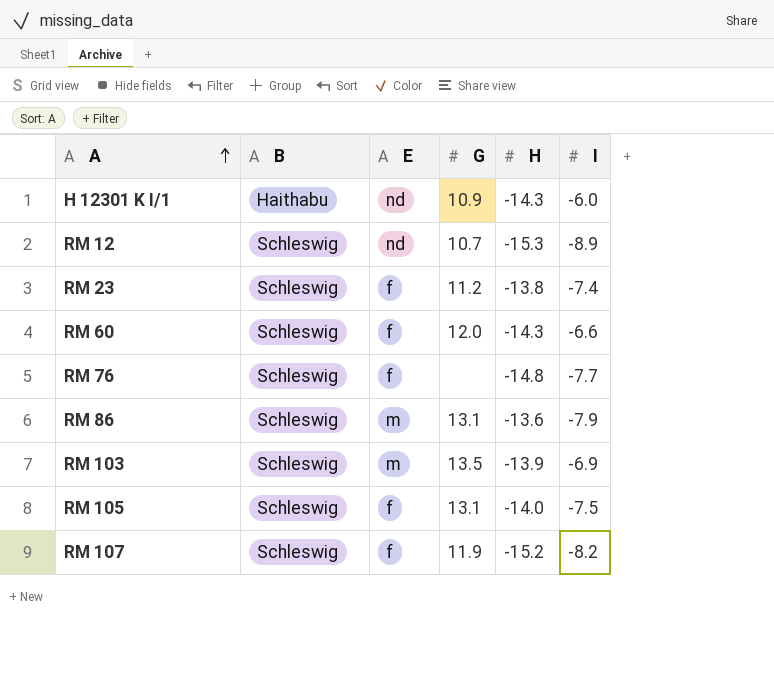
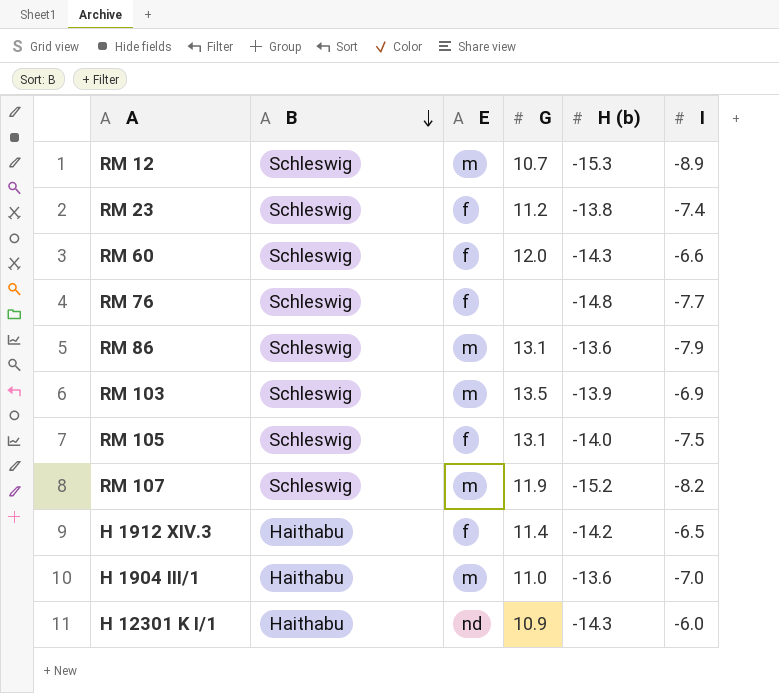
row order: A ascending -> B descending
column name: H -> H (b)
RM 12 | E: nd -> m
RM 107 | E: f -> m
row H 1912 XIV.3: none -> Haithabu | f | 11.4 | -14.2 | -6.5
row H 1904 III/1: none -> Haithabu | m | 11.0 | -13.6 | -7.0

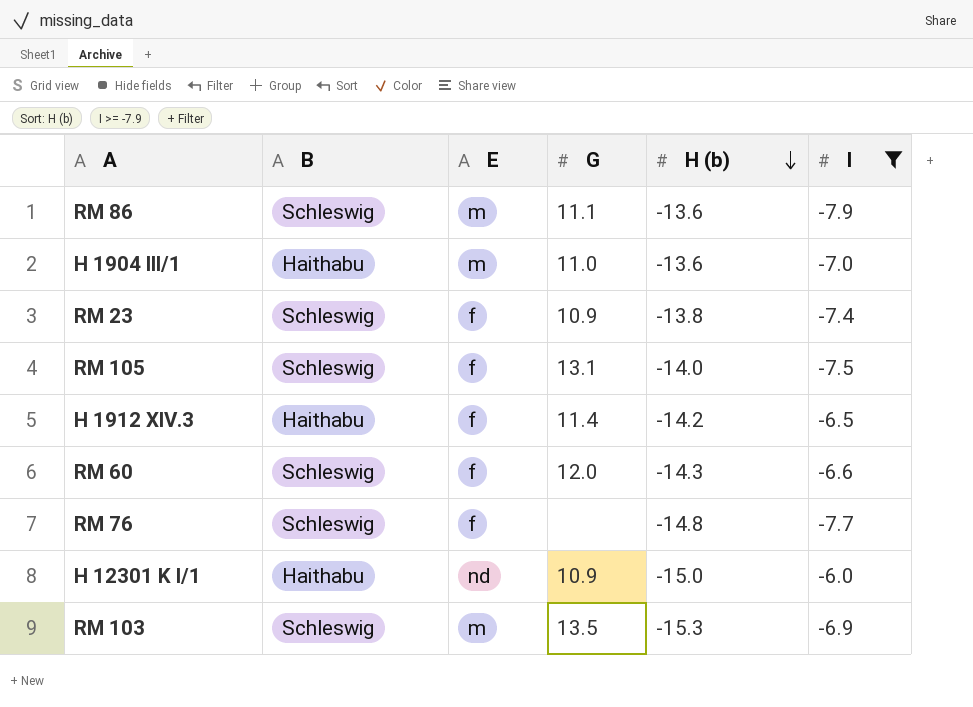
filter: none -> I >= -7.9
row order: B descending -> H (b) descending
RM 86 | G: 13.1 -> 11.1
RM 23 | G: 11.2 -> 10.9
H 12301 K I/1 | H (b): -14.3 -> -15.0
RM 103 | H (b): -13.9 -> -15.3

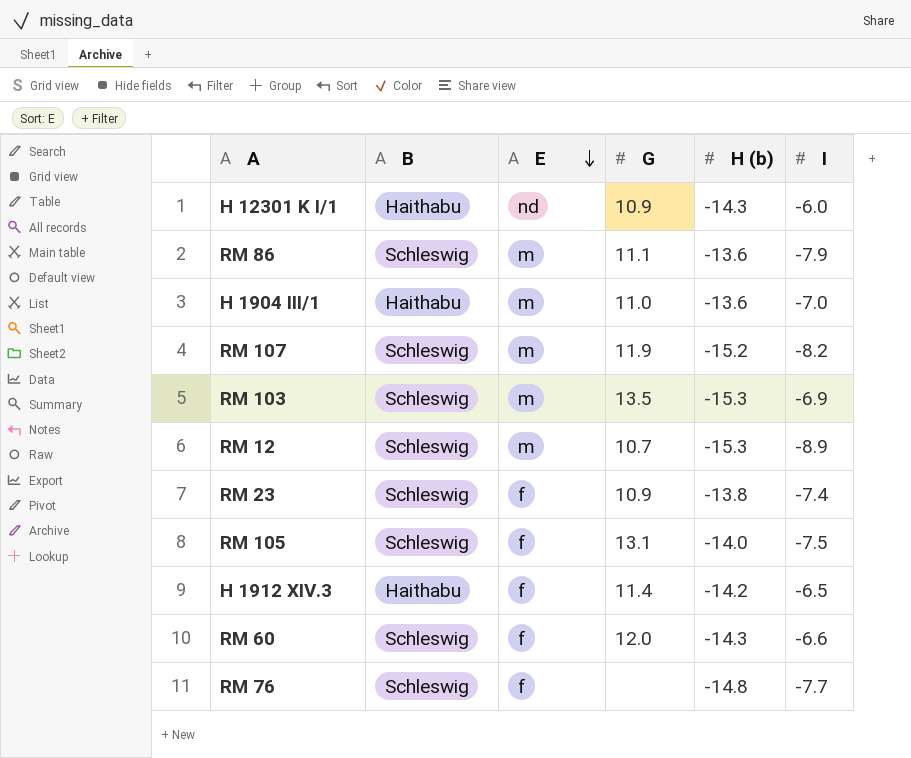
filter: I >= -7.9 -> none
row order: H (b) descending -> E descending
H 12301 K I/1 | H (b): -15.0 -> -14.3

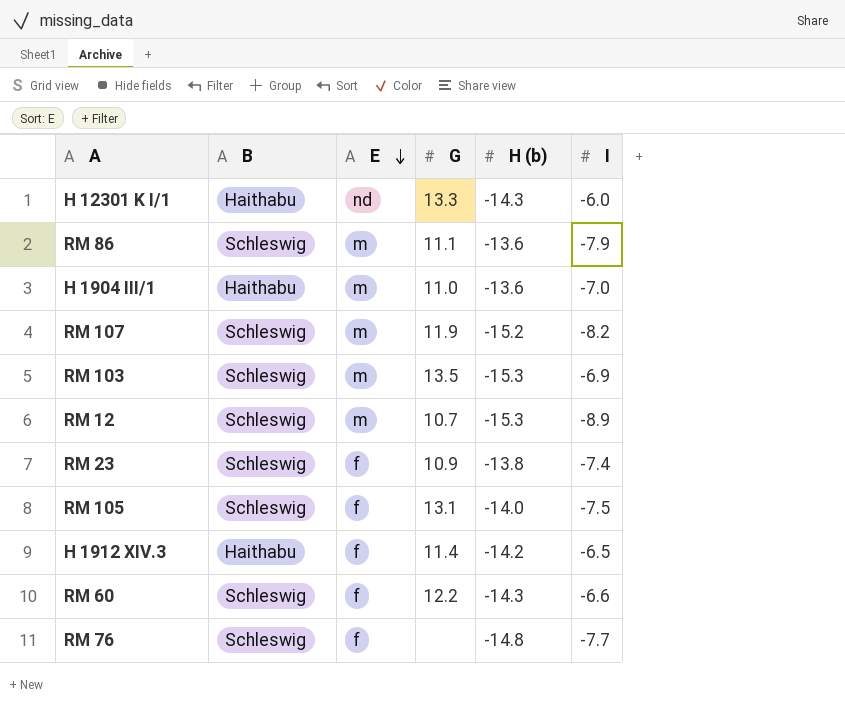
H 12301 K I/1 | G: 10.9 -> 13.3
RM 60 | G: 12.0 -> 12.2

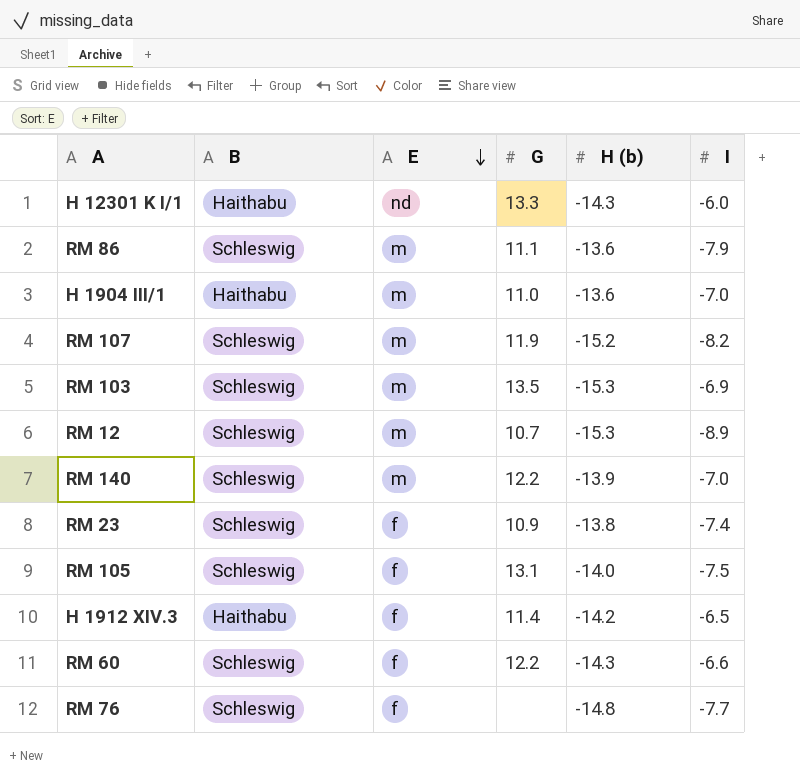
row RM 140: none -> Schleswig | m | 12.2 | -13.9 | -7.0

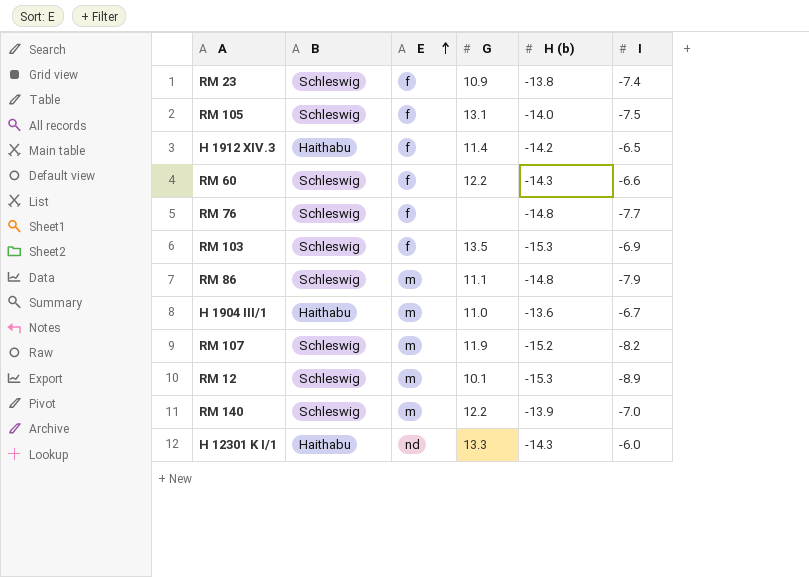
row order: E descending -> E ascending
RM 103 | E: m -> f
RM 86 | H (b): -13.6 -> -14.8
H 1904 III/1 | I: -7.0 -> -6.7
RM 12 | G: 10.7 -> 10.1

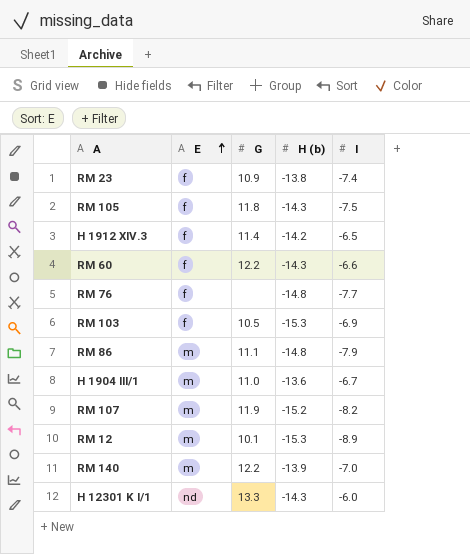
column B | position: 2 -> none
RM 105 | G: 13.1 -> 11.8
RM 105 | H (b): -14.0 -> -14.3
RM 103 | G: 13.5 -> 10.5

